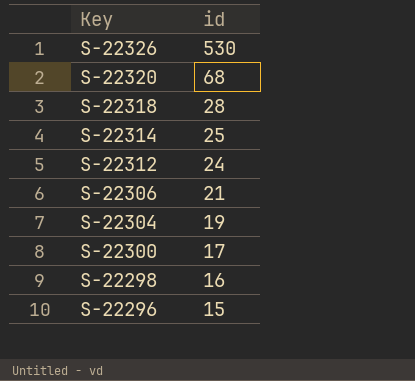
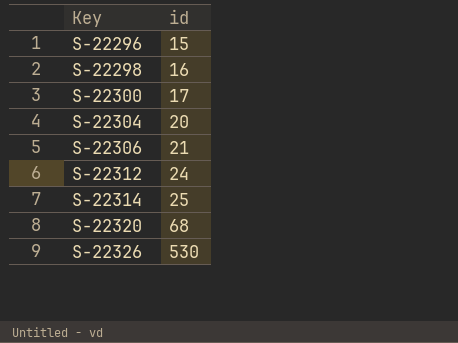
row order: Key descending -> Key ascending
row S-22318: 28 -> none
S-22304 | id: 19 -> 20

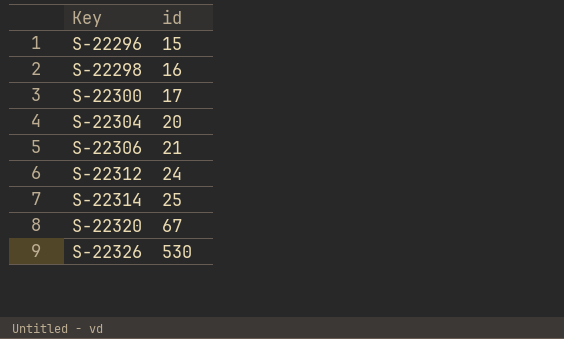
S-22320 | id: 68 -> 67

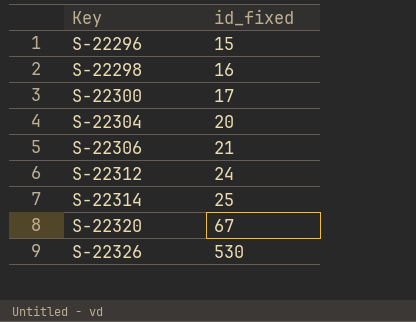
column name: id -> id_fixed

